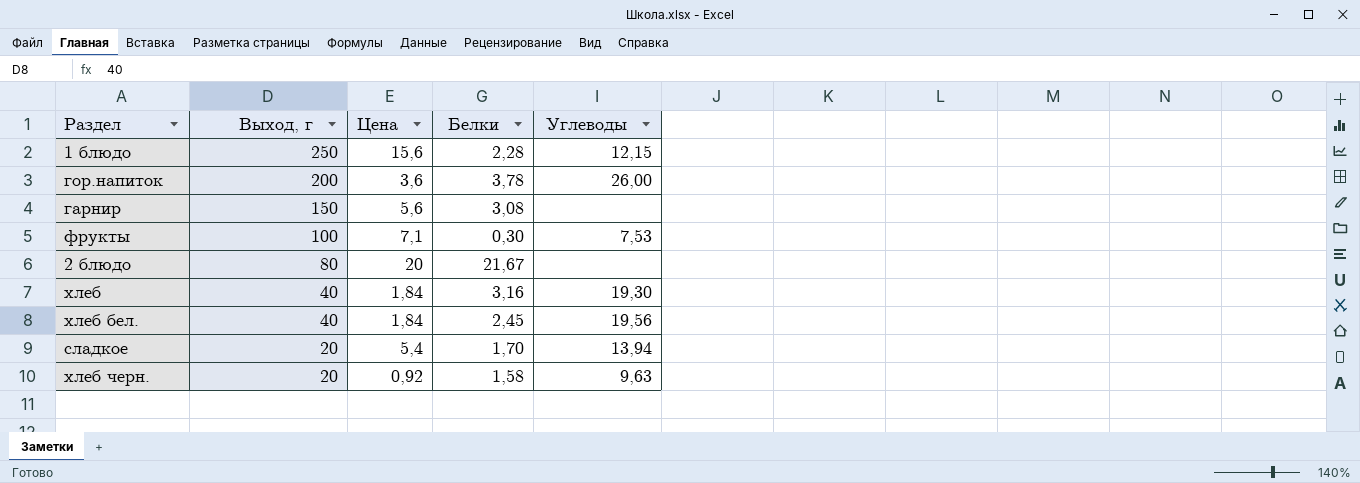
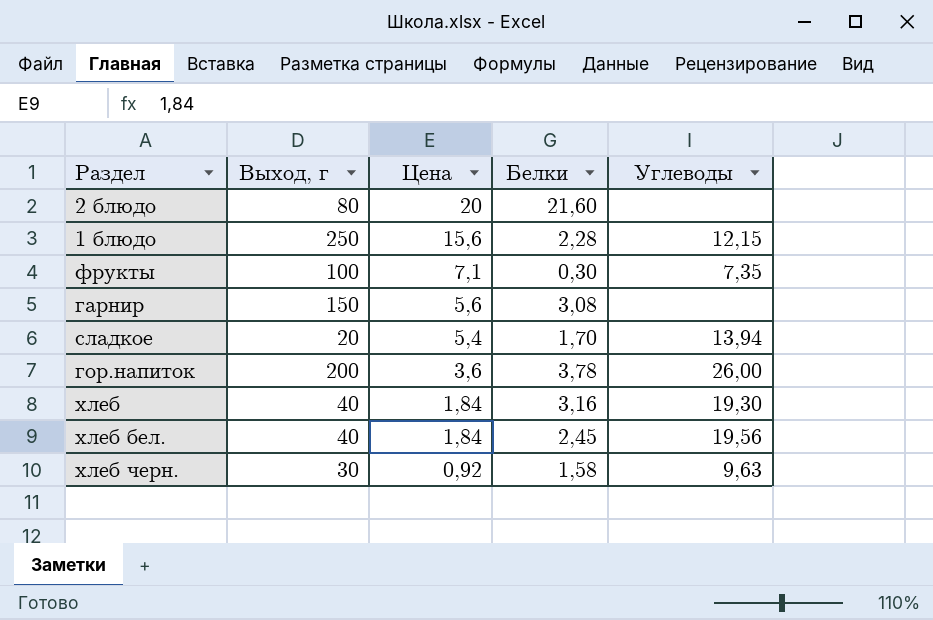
row order: Выход, г descending -> Цена descending
2 блюдо | Белки: 21,67 -> 21,60
фрукты | Углеводы: 7,53 -> 7,35
хлеб черн. | Выход, г: 20 -> 30

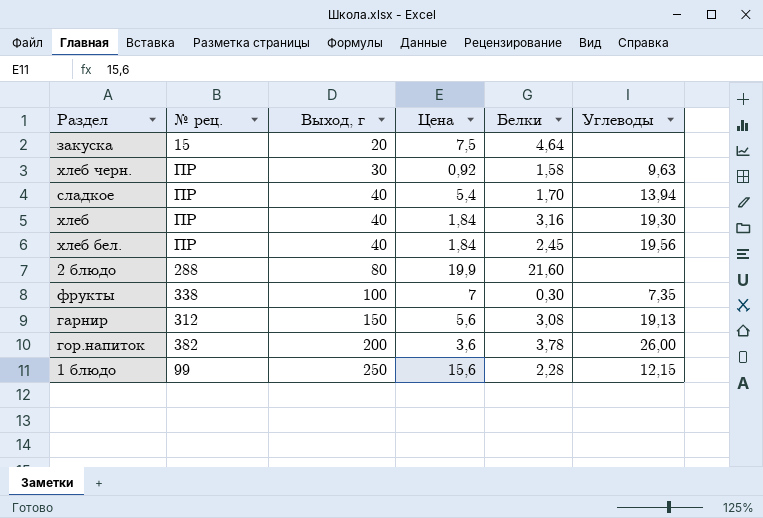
row order: Цена descending -> Выход, г ascending
column № рец. | position: none -> 2
row закуска: none -> 15 | 20 | 7,5 | 4,64 | none
сладкое | Выход, г: 20 -> 40
2 блюдо | Цена: 20 -> 19,9
фрукты | Цена: 7,1 -> 7
гарнир | Углеводы: none -> 19,13

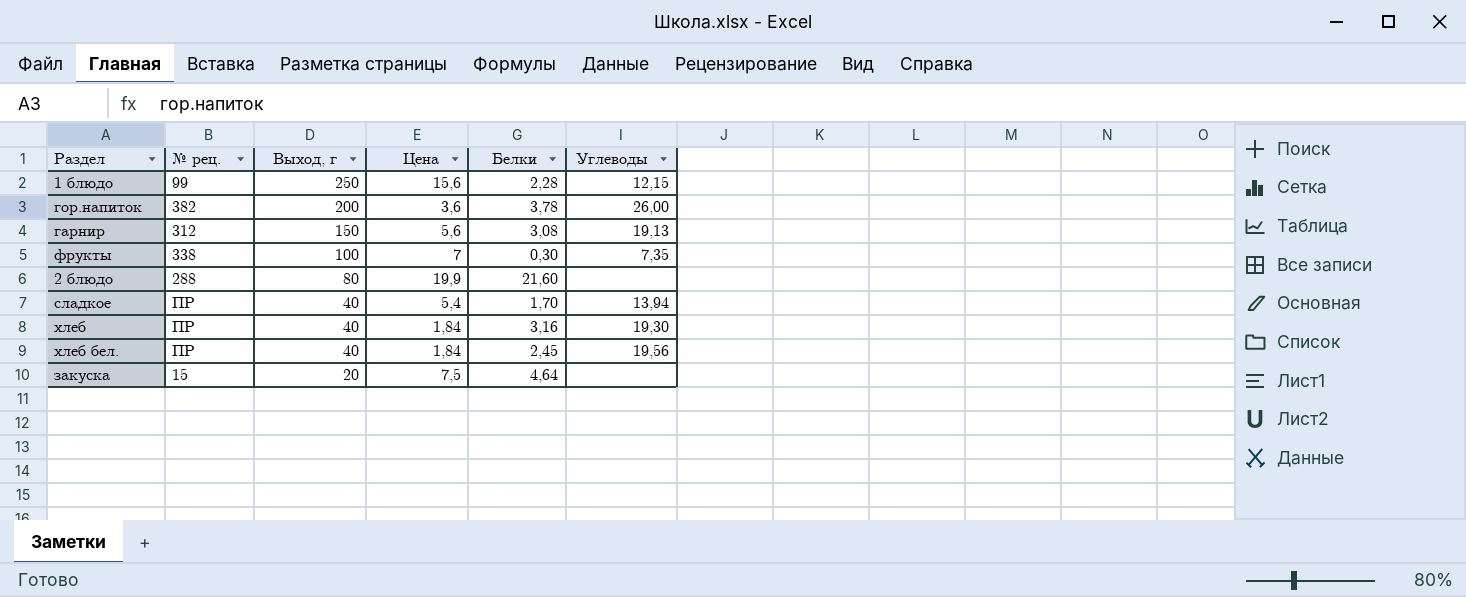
row order: Выход, г ascending -> Выход, г descending
row хлеб черн.: ПР | 30 | 0,92 | 1,58 | 9,63 -> none

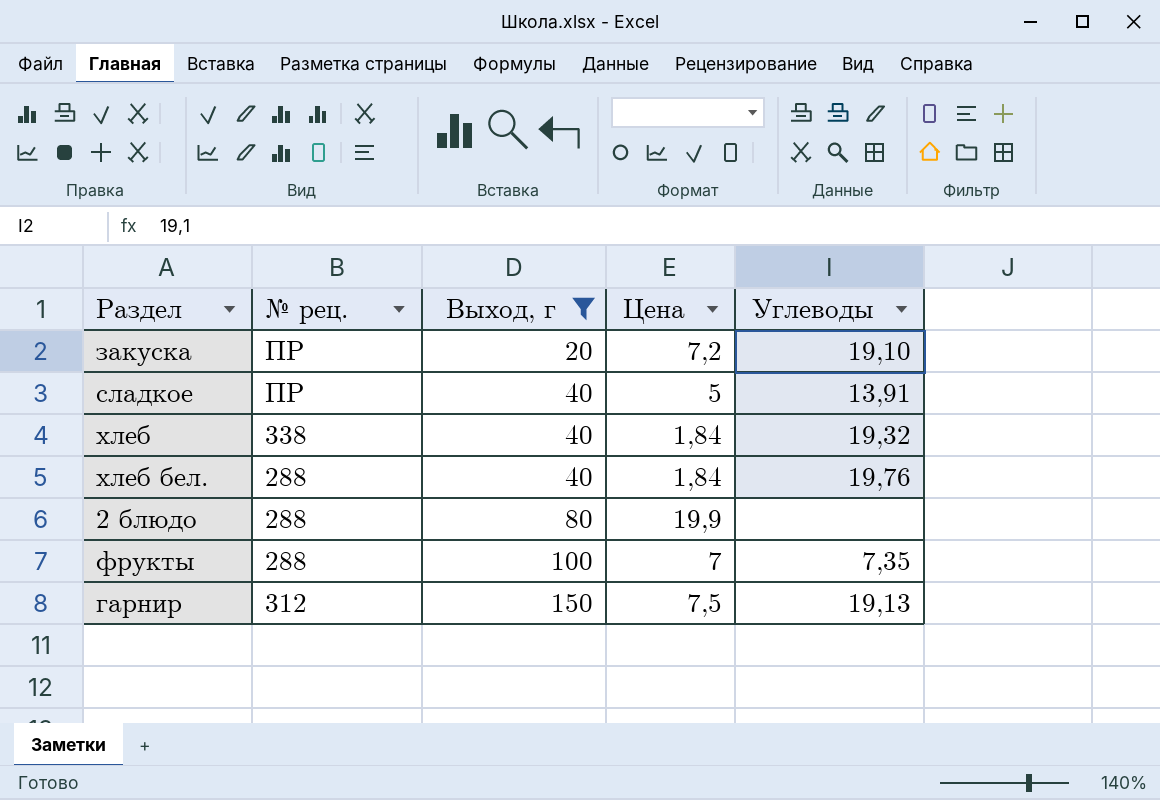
filter: none -> Выход, г <= 150
row order: Выход, г descending -> Выход, г ascending
column Белки | position: 5 -> none
закуска | № рец.: 15 -> ПР
закуска | Цена: 7,5 -> 7,2
закуска | Углеводы: none -> 19,10
сладкое | Цена: 5,4 -> 5
сладкое | Углеводы: 13,94 -> 13,91
хлеб | № рец.: ПР -> 338
хлеб | Углеводы: 19,30 -> 19,32
хлеб бел. | № рец.: ПР -> 288
хлеб бел. | Углеводы: 19,56 -> 19,76
фрукты | № рец.: 338 -> 288
гарнир | Цена: 5,6 -> 7,5

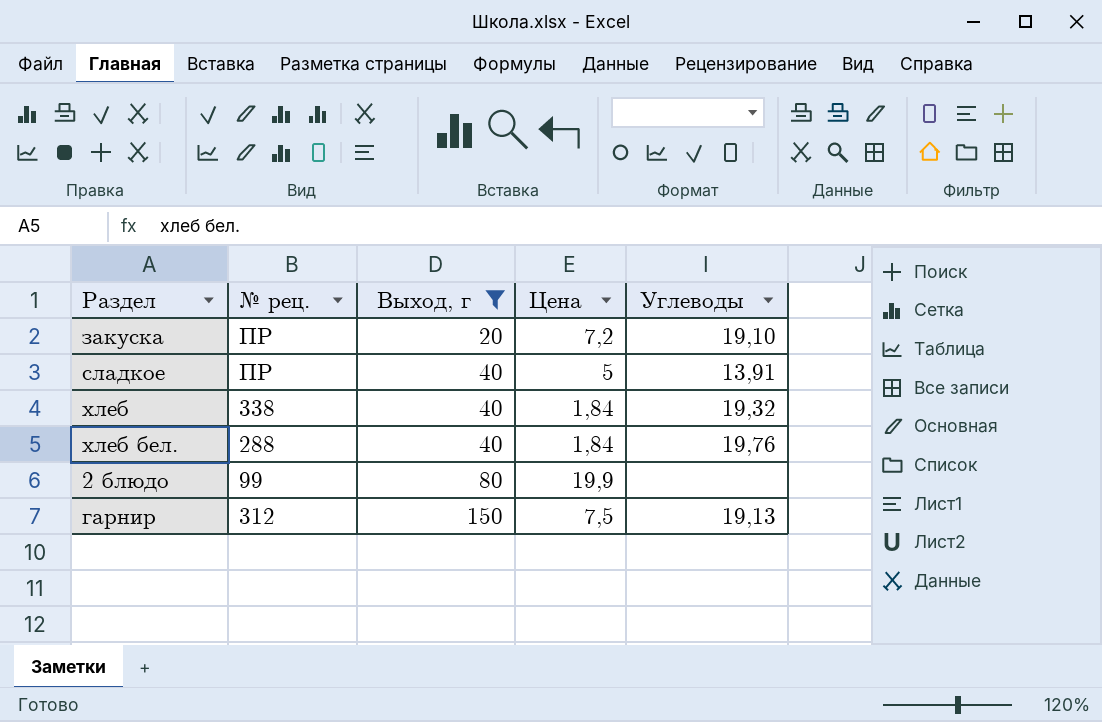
row фрукты: 288 | 100 | 7 | 7,35 -> none
2 блюдо | № рец.: 288 -> 99

